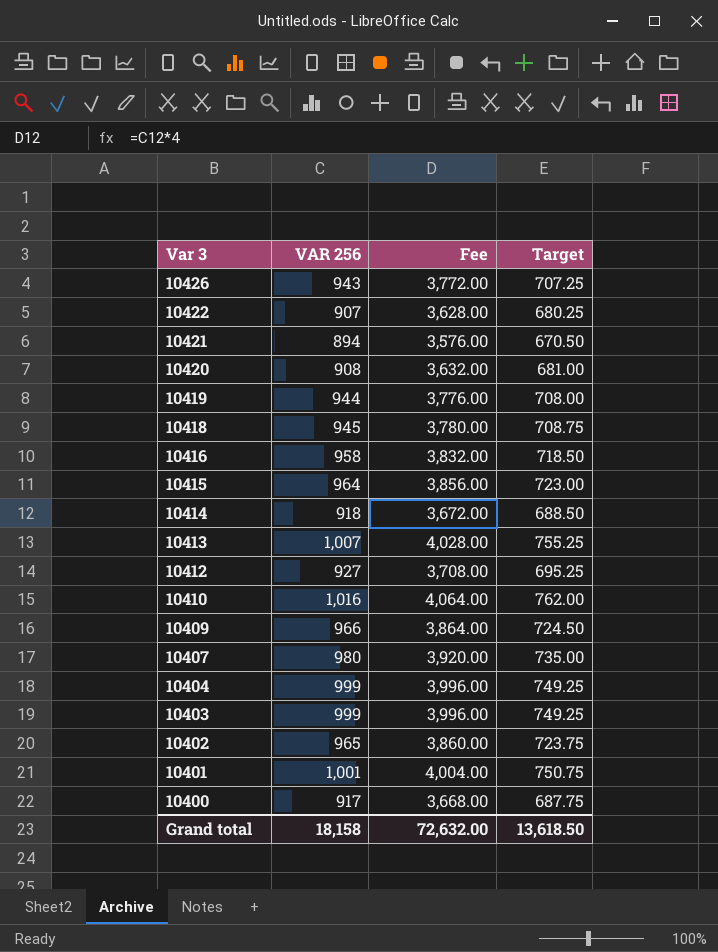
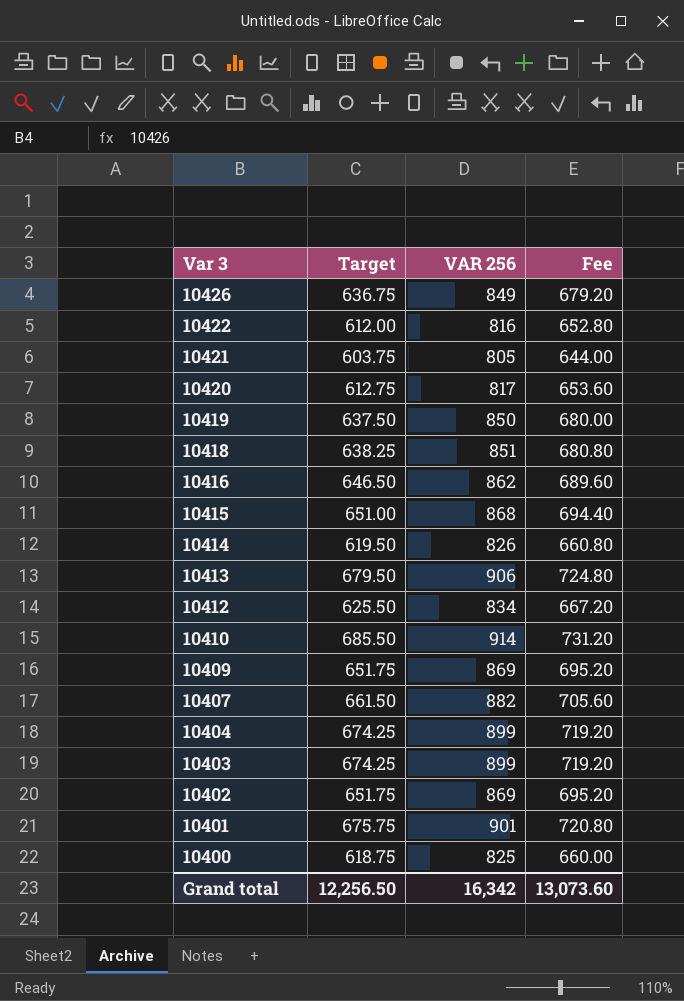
column Target | position: 4 -> 2
column Fee | formula: [VAR 256] * 4 -> [VAR 256] * 0.8
10426 | Target: 707.25 -> 636.75
10426 | VAR 256: 943 -> 849
10422 | Target: 680.25 -> 612.00
10422 | VAR 256: 907 -> 816
10421 | Target: 670.50 -> 603.75
10421 | VAR 256: 894 -> 805
10420 | Target: 681.00 -> 612.75
10420 | VAR 256: 908 -> 817
10419 | Target: 708.00 -> 637.50
10419 | VAR 256: 944 -> 850
10418 | Target: 708.75 -> 638.25
10418 | VAR 256: 945 -> 851
10416 | Target: 718.50 -> 646.50
10416 | VAR 256: 958 -> 862
10415 | Target: 723.00 -> 651.00
10415 | VAR 256: 964 -> 868
10414 | Target: 688.50 -> 619.50
10414 | VAR 256: 918 -> 826
10413 | Target: 755.25 -> 679.50
10413 | VAR 256: 1,007 -> 906
10412 | Target: 695.25 -> 625.50
10412 | VAR 256: 927 -> 834
10410 | Target: 762.00 -> 685.50
10410 | VAR 256: 1,016 -> 914
10409 | Target: 724.50 -> 651.75
10409 | VAR 256: 966 -> 869
10407 | Target: 735.00 -> 661.50
10407 | VAR 256: 980 -> 882
10404 | Target: 749.25 -> 674.25
10404 | VAR 256: 999 -> 899
10403 | Target: 749.25 -> 674.25
10403 | VAR 256: 999 -> 899
10402 | Target: 723.75 -> 651.75
10402 | VAR 256: 965 -> 869
10401 | Target: 750.75 -> 675.75
10401 | VAR 256: 1,001 -> 901
10400 | Target: 687.75 -> 618.75
10400 | VAR 256: 917 -> 825
Grand total | Target: 13,618.50 -> 12,256.50
Grand total | VAR 256: 18,158 -> 16,342
Grand total | Fee: 72,632.00 -> 13,073.60

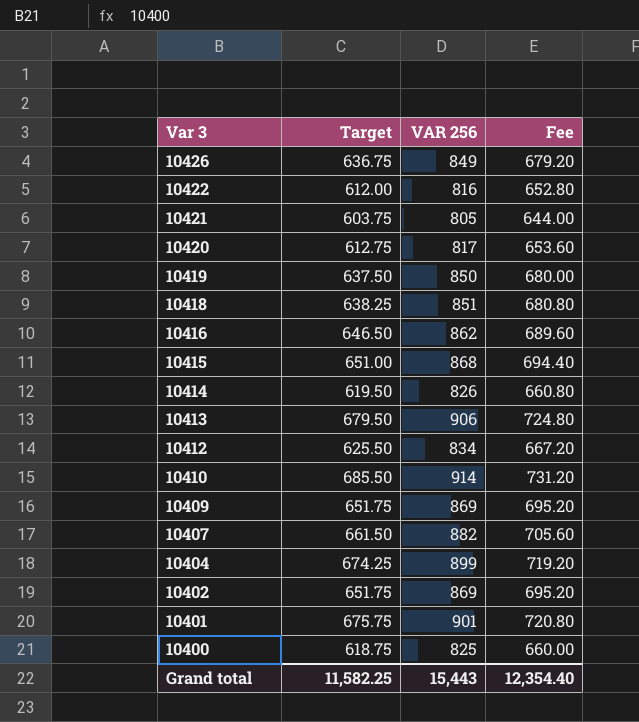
row 10403: 674.25 | 899 | 719.20 -> none
Grand total | Target: 12,256.50 -> 11,582.25
Grand total | VAR 256: 16,342 -> 15,443
Grand total | Fee: 13,073.60 -> 12,354.40

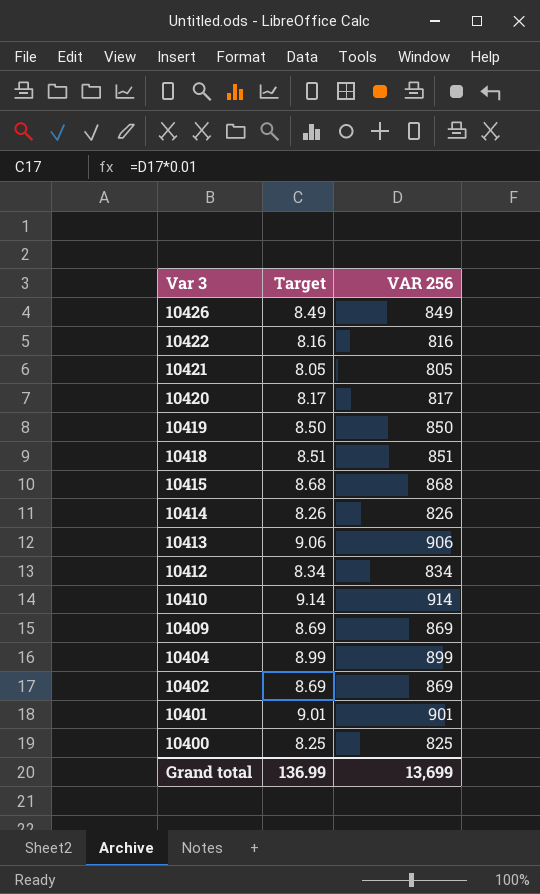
column Fee | formula: [VAR 256] * 0.8 -> none
column Target | formula: [VAR 256] * 0.75 -> [VAR 256] * 0.01
row 10416: 646.50 | 862 | 689.60 -> none
row 10407: 661.50 | 882 | 705.60 -> none
Grand total | Target: 11,582.25 -> 136.99
Grand total | VAR 256: 15,443 -> 13,699

